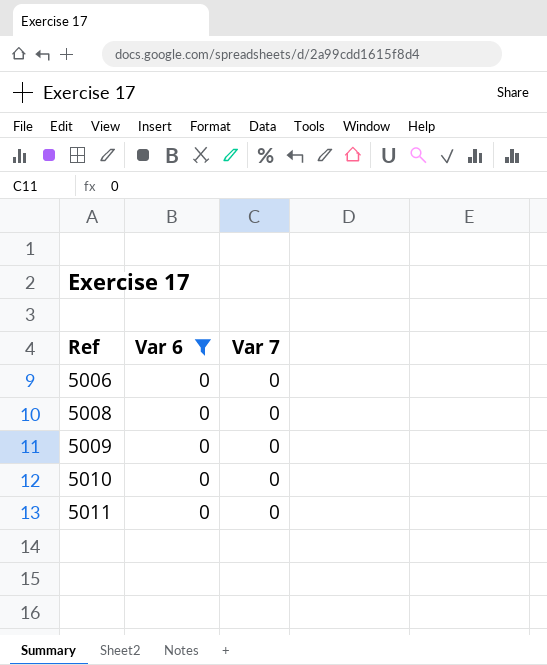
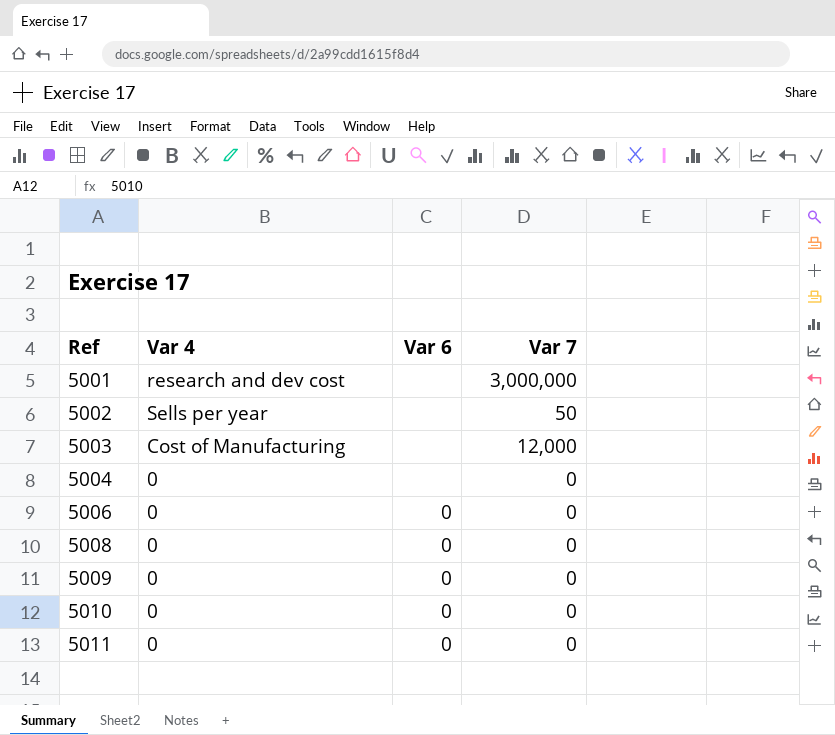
filter: Var 6 = 0 -> none
column Var 4 | position: none -> 2

